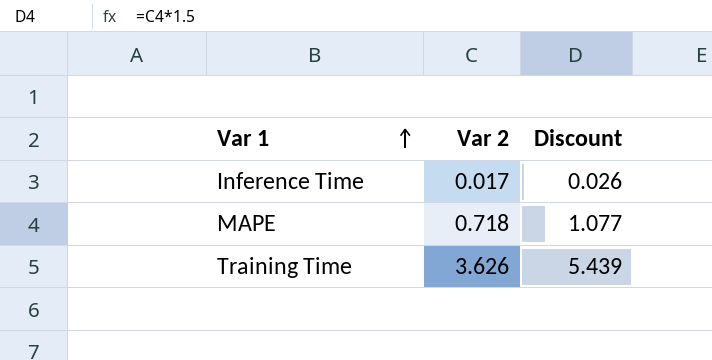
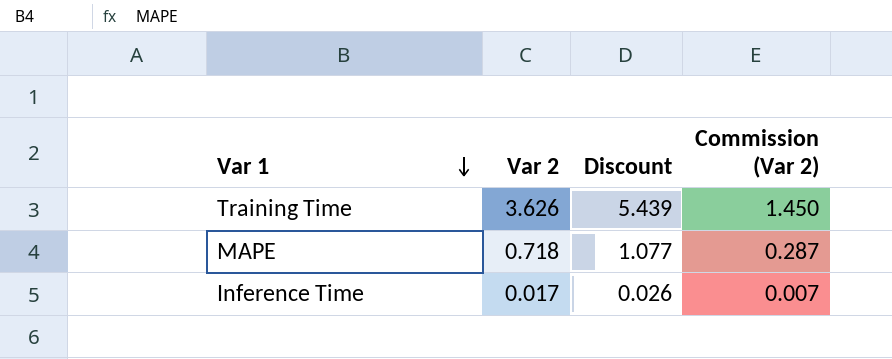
row order: Var 1 ascending -> Var 1 descending
column Commission (Var 2) | formula: none -> [Var 2] * 0.4

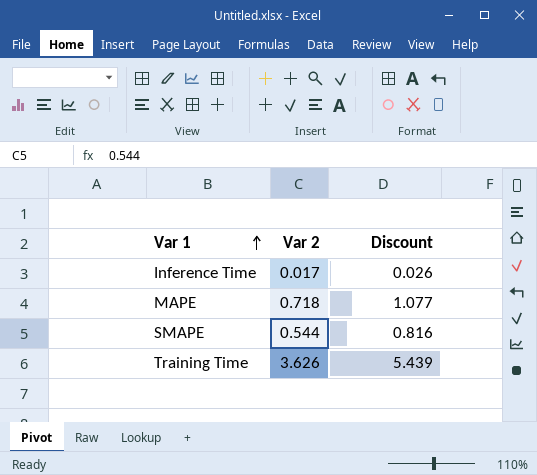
row order: Var 1 descending -> Var 1 ascending
column Commission (Var 2) | formula: [Var 2] * 0.4 -> none
row SMAPE: none -> 0.544 | 0.816

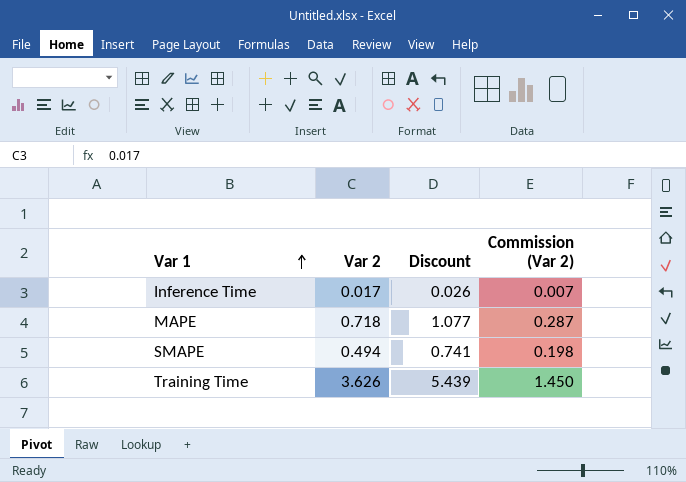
column Commission (Var 2) | formula: none -> [Var 2] * 0.4
SMAPE | Var 2: 0.544 -> 0.494
SMAPE | Discount: 0.816 -> 0.741

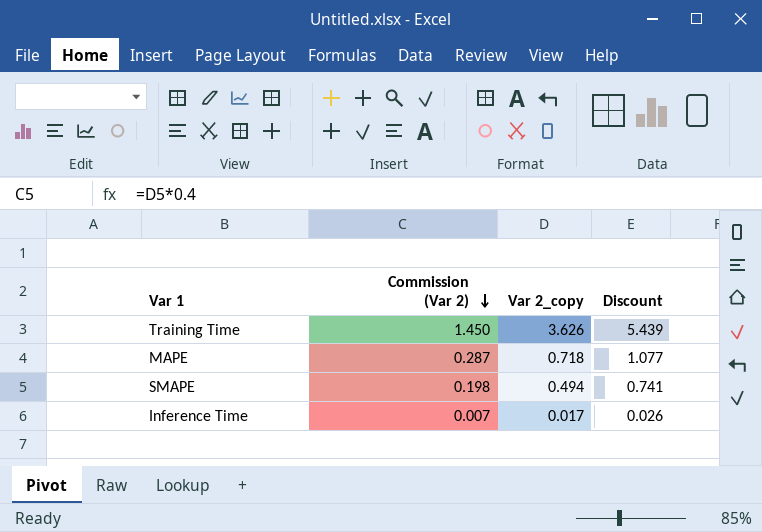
row order: Var 1 ascending -> Commission (Var 2) descending
column Commission (Var 2) | position: 4 -> 2
column name: Var 2 -> Var 2_copy

